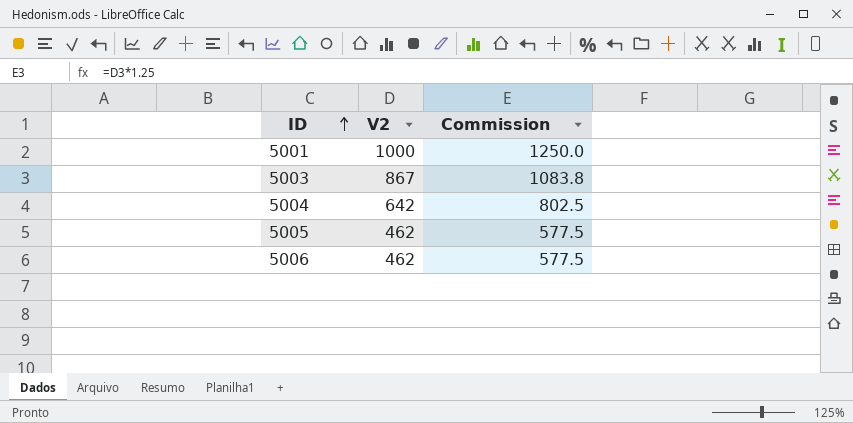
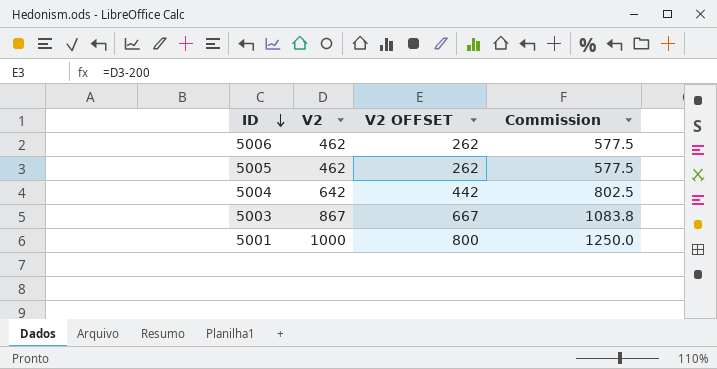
row order: ID ascending -> ID descending
column V2 OFFSET | formula: none -> [V2] - 200

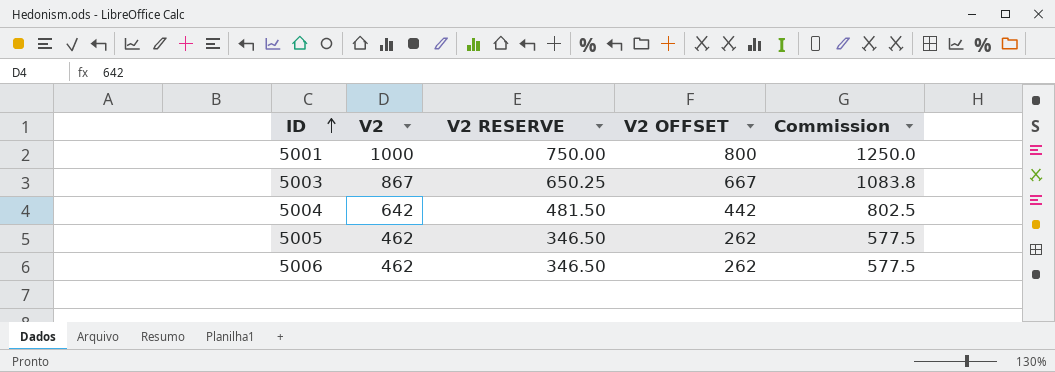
row order: ID descending -> ID ascending
column V2 RESERVE | formula: none -> [V2] * 0.75

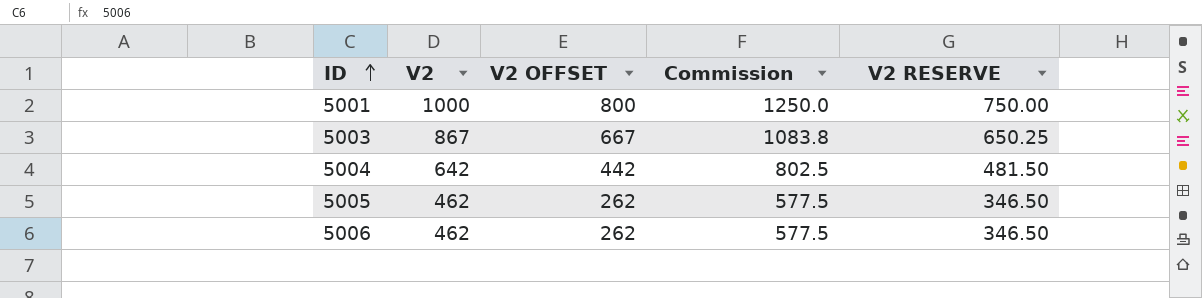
column V2 RESERVE | position: 3 -> 5

